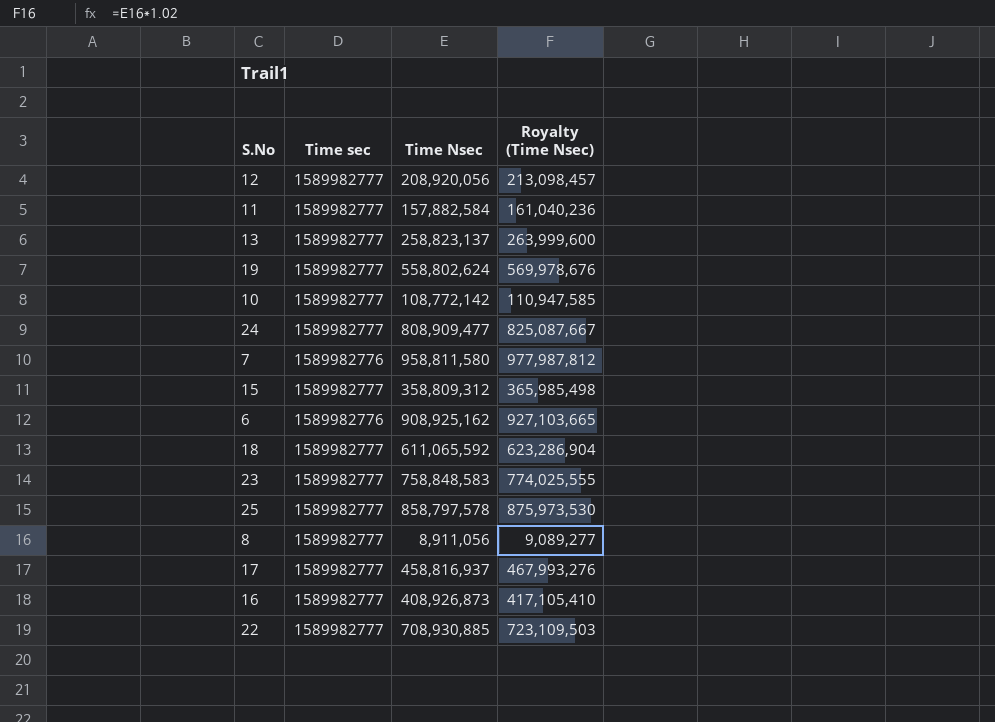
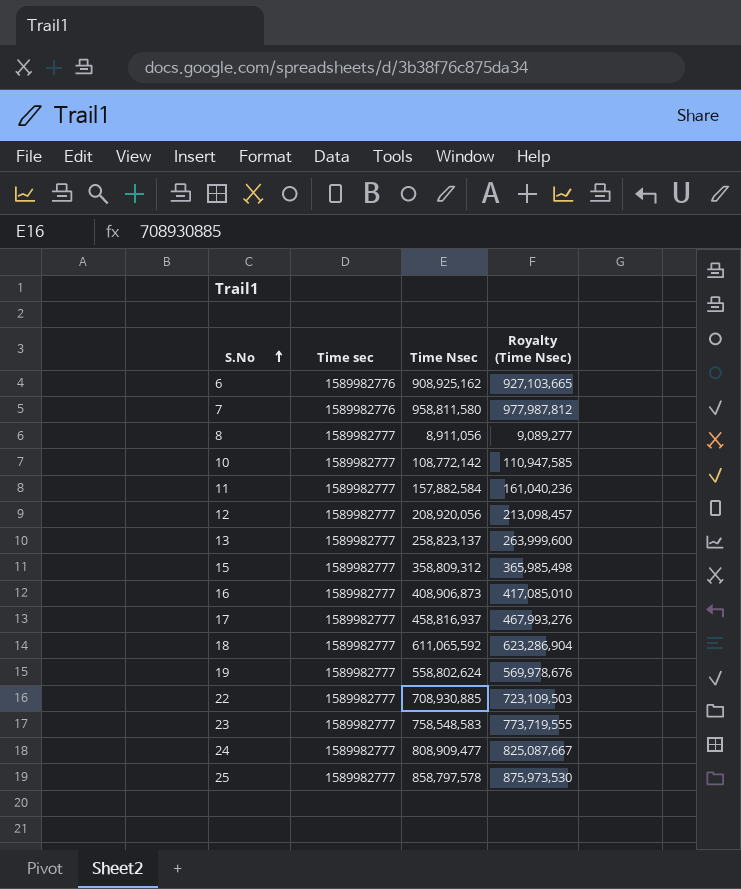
row order: none -> S.No ascending
16 | Time Nsec: 408,926,873 -> 408,906,873
16 | Royalty (Time Nsec): 417,105,410 -> 417,085,010
23 | Time Nsec: 758,848,583 -> 758,548,583
23 | Royalty (Time Nsec): 774,025,555 -> 773,719,555

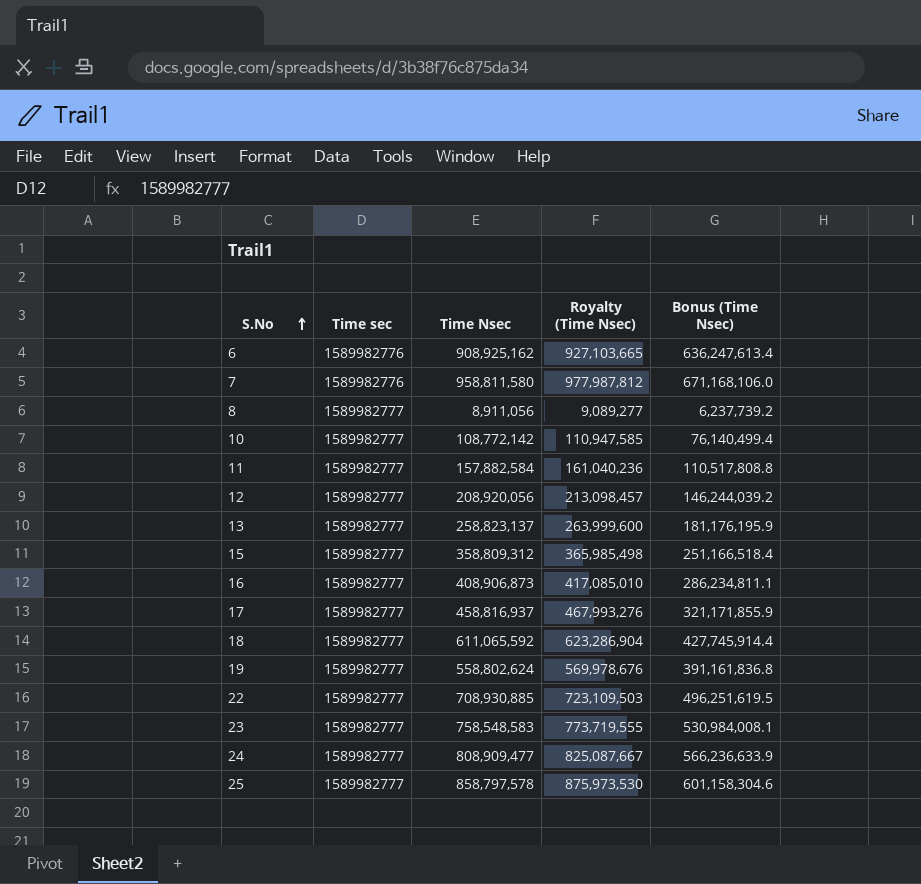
column Bonus (Time Nsec) | formula: none -> [Time Nsec] * 0.7

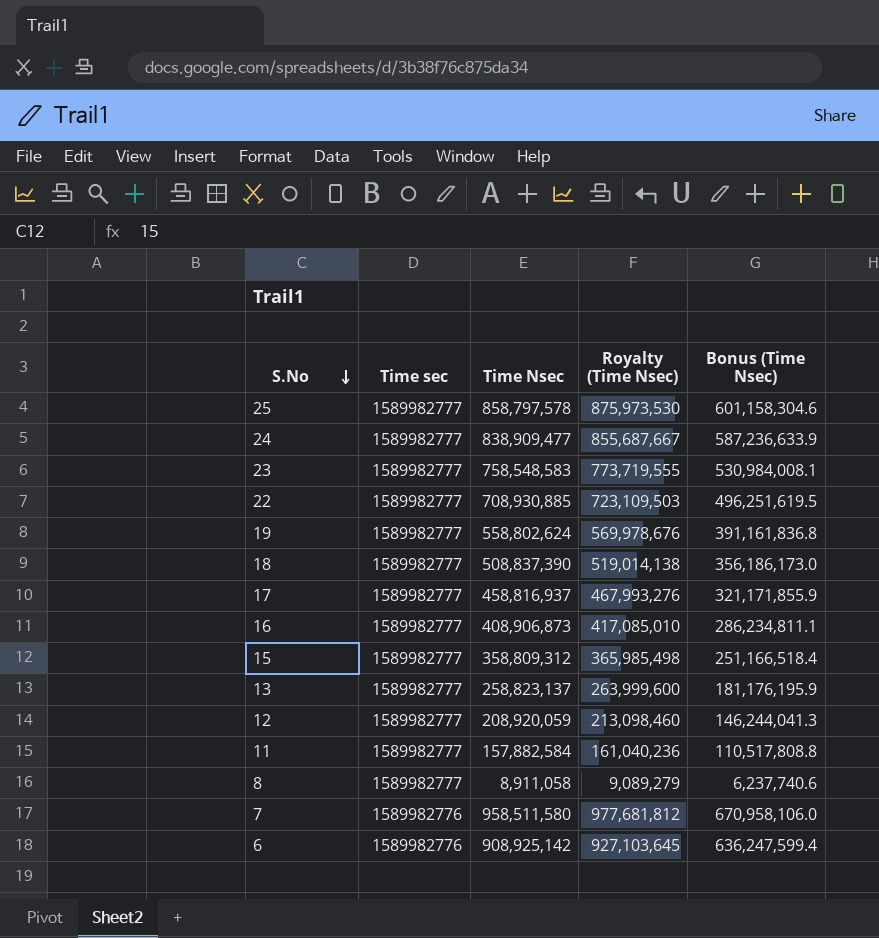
row order: S.No ascending -> S.No descending
row 10: 1589982777 | 108,772,142 | 110,947,585 | 76,140,499.4 -> none
24 | Time Nsec: 808,909,477 -> 838,909,477
24 | Royalty (Time Nsec): 825,087,667 -> 855,687,667
24 | Bonus (Time Nsec): 566,236,633.9 -> 587,236,633.9
18 | Time Nsec: 611,065,592 -> 508,837,390
18 | Royalty (Time Nsec): 623,286,904 -> 519,014,138
18 | Bonus (Time Nsec): 427,745,914.4 -> 356,186,173.0
12 | Time Nsec: 208,920,056 -> 208,920,059
12 | Royalty (Time Nsec): 213,098,457 -> 213,098,460
12 | Bonus (Time Nsec): 146,244,039.2 -> 146,244,041.3
8 | Time Nsec: 8,911,056 -> 8,911,058
8 | Royalty (Time Nsec): 9,089,277 -> 9,089,279
8 | Bonus (Time Nsec): 6,237,739.2 -> 6,237,740.6
7 | Time Nsec: 958,811,580 -> 958,511,580
7 | Royalty (Time Nsec): 977,987,812 -> 977,681,812
7 | Bonus (Time Nsec): 671,168,106.0 -> 670,958,106.0
6 | Time Nsec: 908,925,162 -> 908,925,142
6 | Royalty (Time Nsec): 927,103,665 -> 927,103,645
6 | Bonus (Time Nsec): 636,247,613.4 -> 636,247,599.4

